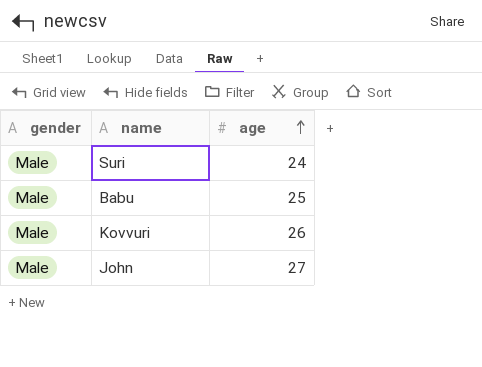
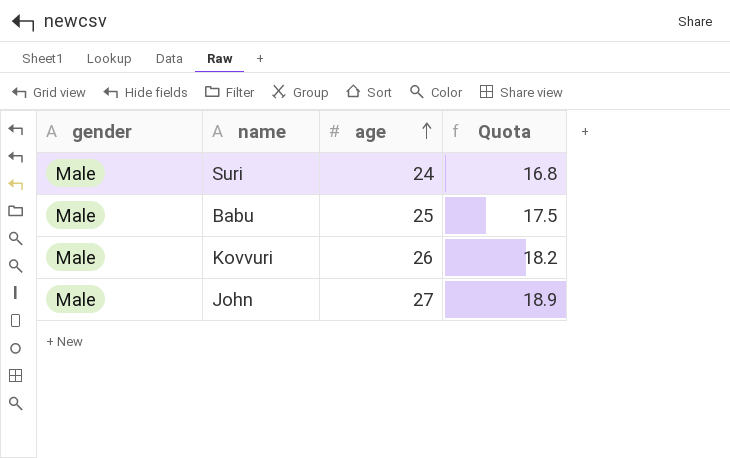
column Quota | formula: none -> [age] * 0.7

